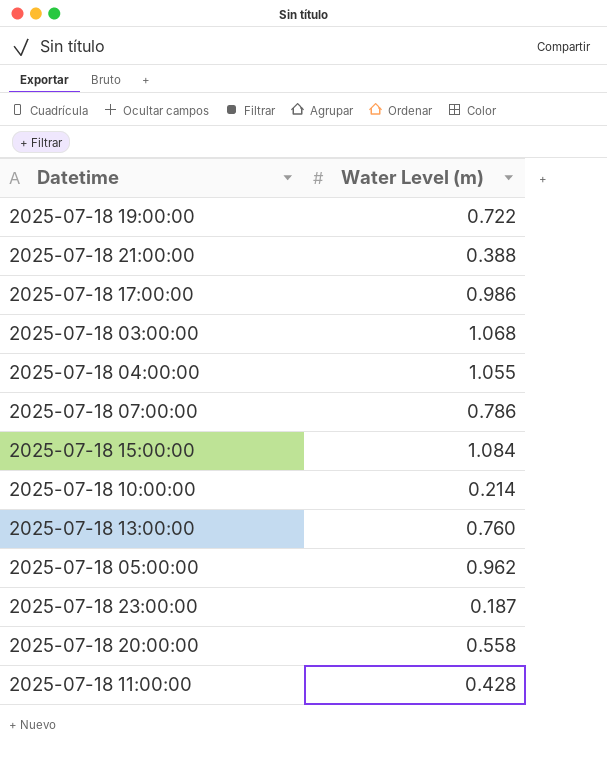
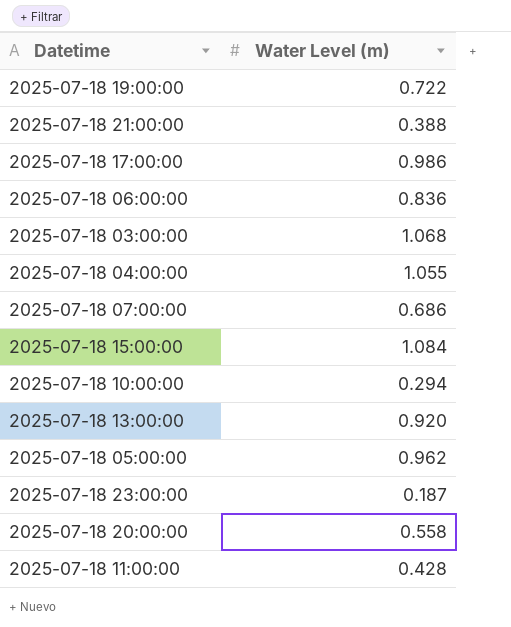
row 2025-07-18 06:00:00: none -> 0.836
2025-07-18 07:00:00 | Water Level (m): 0.786 -> 0.686
2025-07-18 10:00:00 | Water Level (m): 0.214 -> 0.294
2025-07-18 13:00:00 | Water Level (m): 0.760 -> 0.920

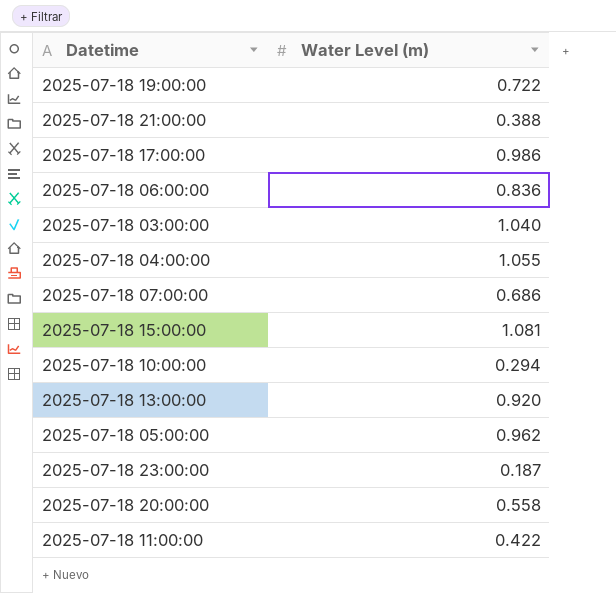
2025-07-18 03:00:00 | Water Level (m): 1.068 -> 1.040
2025-07-18 15:00:00 | Water Level (m): 1.084 -> 1.081
2025-07-18 11:00:00 | Water Level (m): 0.428 -> 0.422

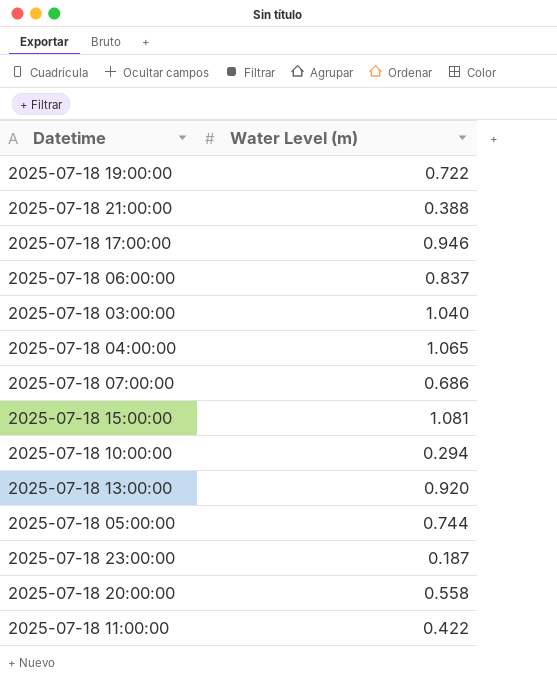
2025-07-18 17:00:00 | Water Level (m): 0.986 -> 0.946
2025-07-18 06:00:00 | Water Level (m): 0.836 -> 0.837
2025-07-18 04:00:00 | Water Level (m): 1.055 -> 1.065
2025-07-18 05:00:00 | Water Level (m): 0.962 -> 0.744

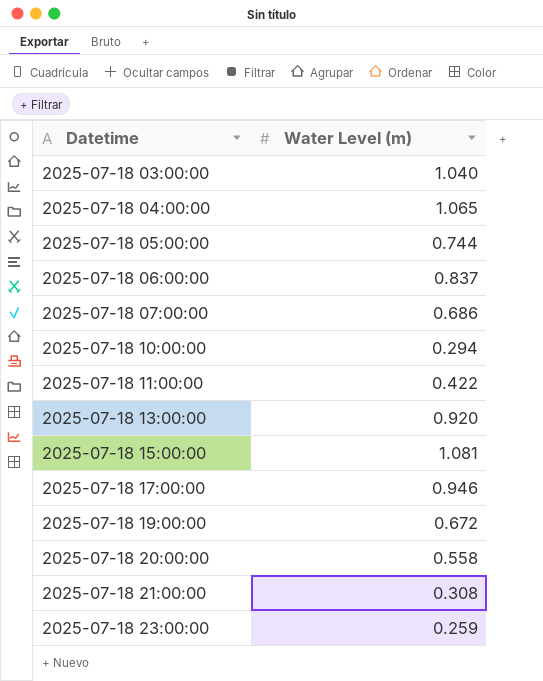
row order: none -> Datetime ascending
2025-07-18 19:00:00 | Water Level (m): 0.722 -> 0.672
2025-07-18 21:00:00 | Water Level (m): 0.388 -> 0.308
2025-07-18 23:00:00 | Water Level (m): 0.187 -> 0.259

